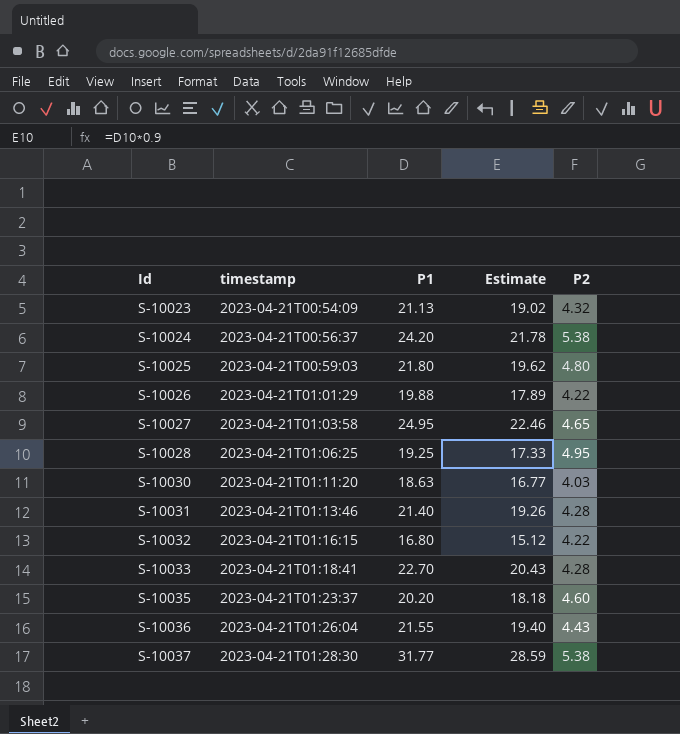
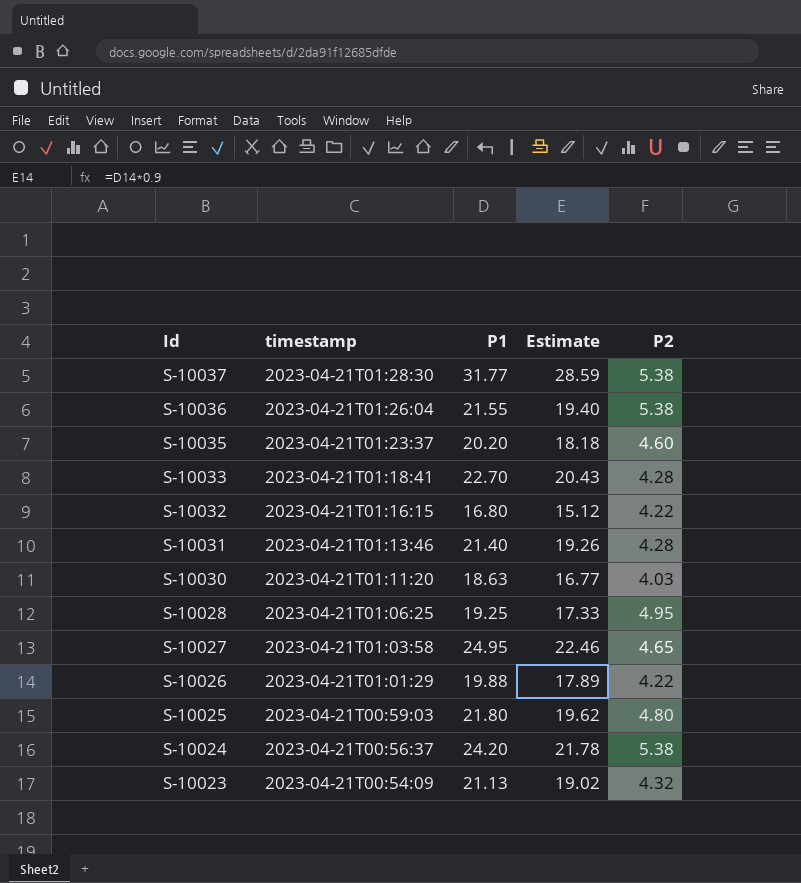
row order: Id ascending -> Id descending
S-10036 | P2: 4.43 -> 5.38

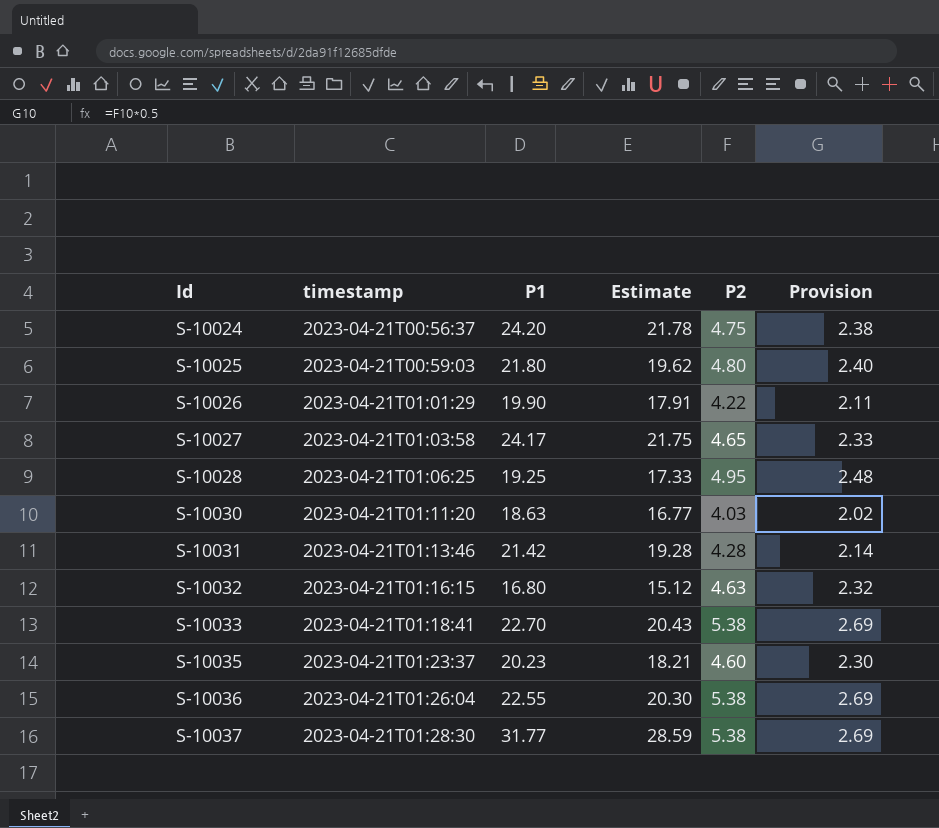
row order: Id descending -> Id ascending
column Provision | formula: none -> [P2] * 0.5
row S-10023: 2023-04-21T00:54:09 | 21.13 | 19.02 | 4.32 -> none
S-10024 | P2: 5.38 -> 4.75
S-10026 | P1: 19.88 -> 19.90
S-10026 | Estimate: 17.89 -> 17.91
S-10027 | P1: 24.95 -> 24.17
S-10027 | Estimate: 22.46 -> 21.75
S-10031 | P1: 21.40 -> 21.42
S-10031 | Estimate: 19.26 -> 19.28
S-10032 | P2: 4.22 -> 4.63
S-10033 | P2: 4.28 -> 5.38
S-10035 | P1: 20.20 -> 20.23
S-10035 | Estimate: 18.18 -> 18.21
S-10036 | P1: 21.55 -> 22.55
S-10036 | Estimate: 19.40 -> 20.30

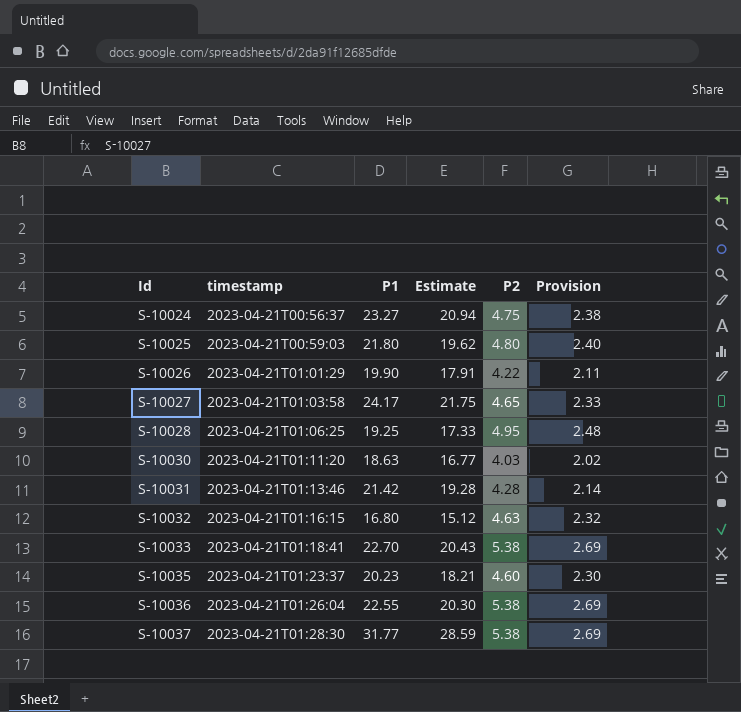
S-10024 | P1: 24.20 -> 23.27
S-10024 | Estimate: 21.78 -> 20.94

